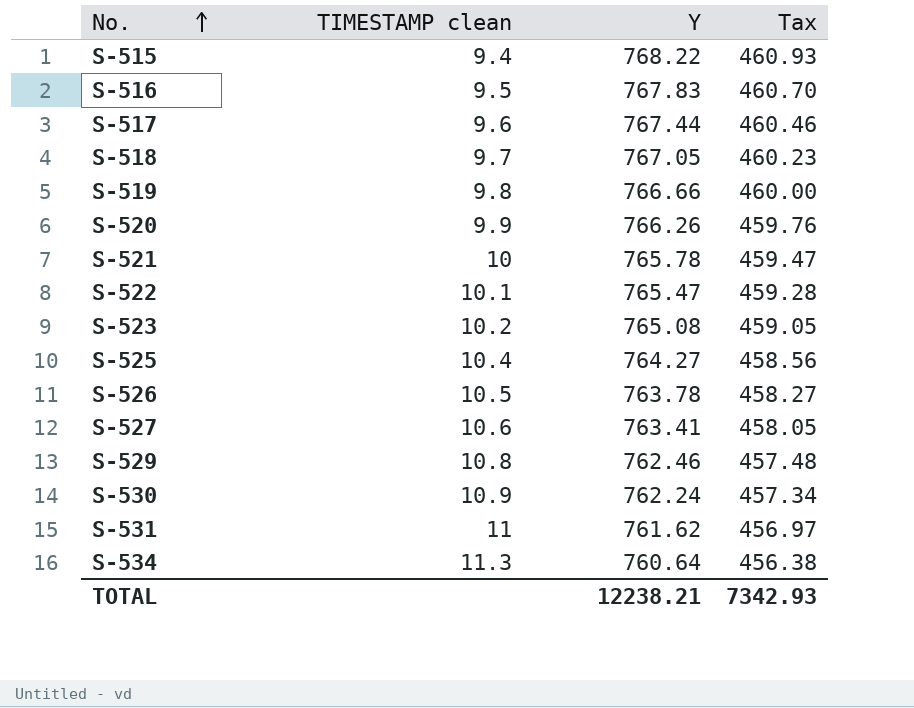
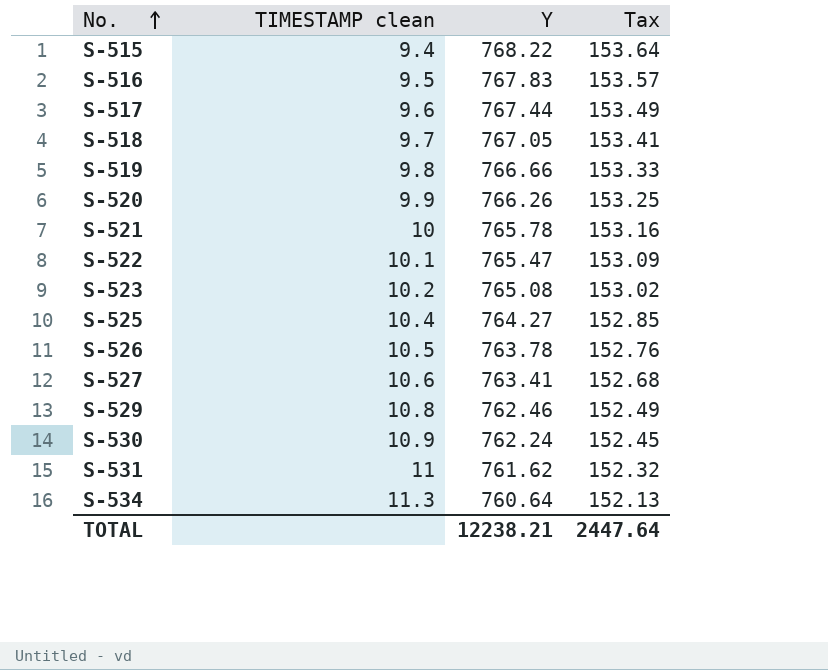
column Tax | formula: [Y] * 0.6 -> [Y] * 0.2
TOTAL | Tax: 7342.93 -> 2447.64

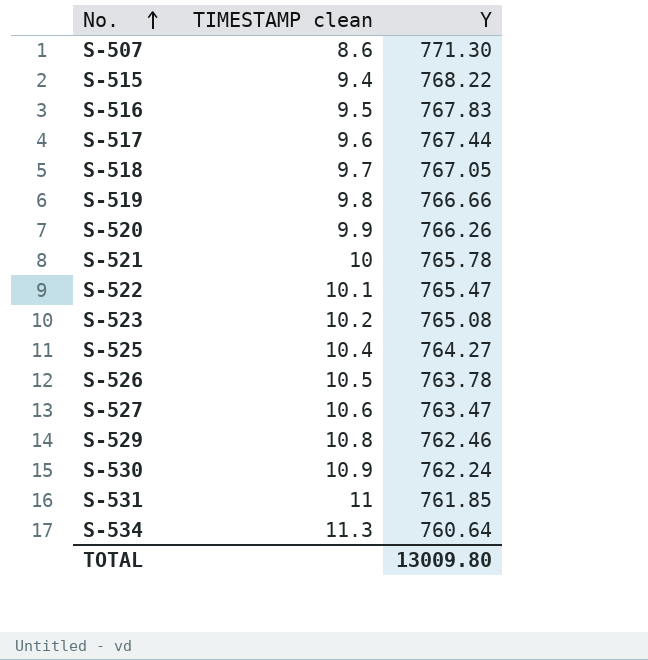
column Tax | formula: [Y] * 0.2 -> none
row S-507: none -> 8.6 | 771.30
S-527 | Y: 763.41 -> 763.47
S-531 | Y: 761.62 -> 761.85
TOTAL | Y: 12238.21 -> 13009.80

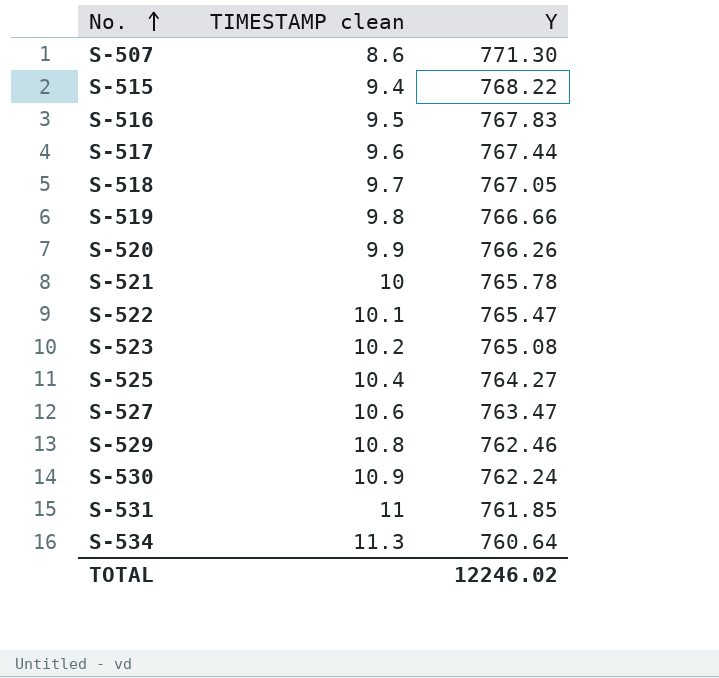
row S-526: 10.5 | 763.78 -> none
TOTAL | Y: 13009.80 -> 12246.02

